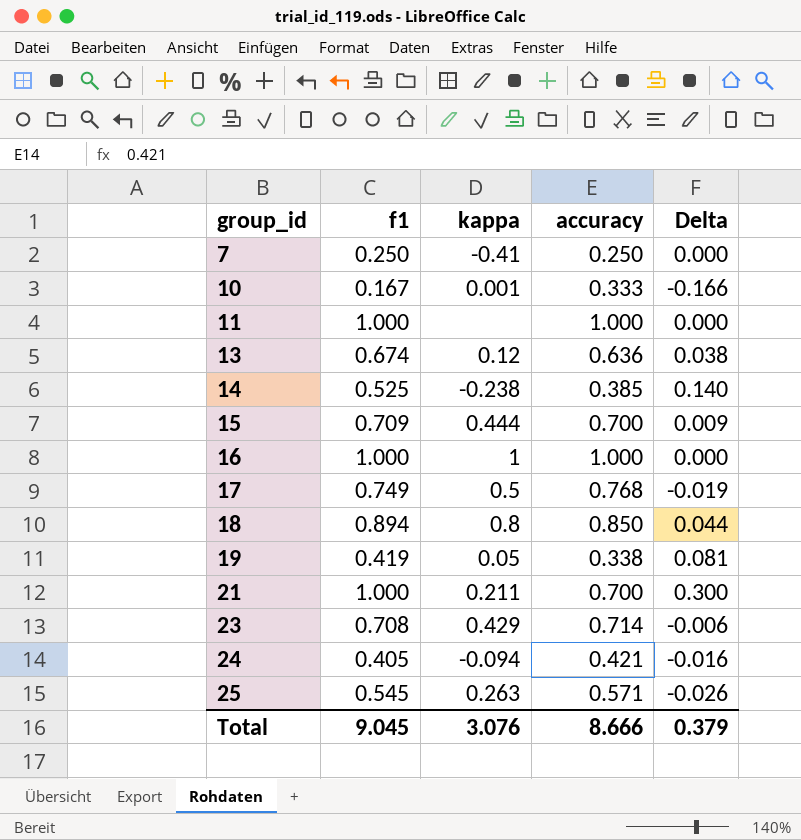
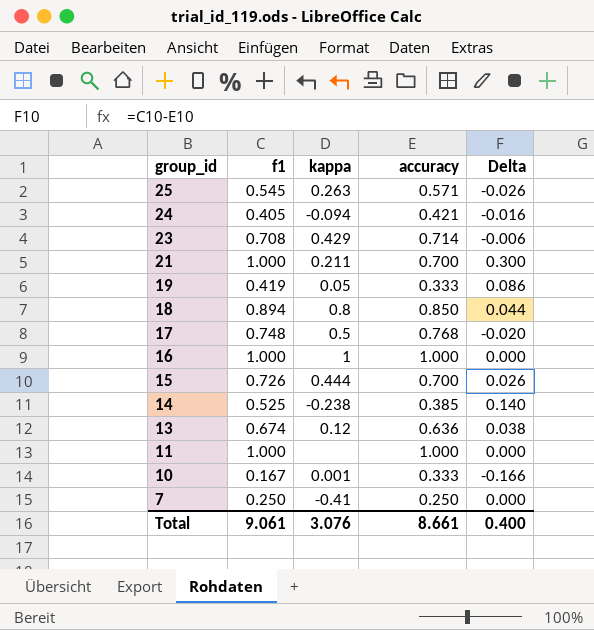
row order: group_id ascending -> group_id descending
19 | accuracy: 0.338 -> 0.333
19 | Delta: 0.081 -> 0.086
17 | f1: 0.749 -> 0.748
17 | Delta: -0.019 -> -0.020
15 | f1: 0.709 -> 0.726
15 | Delta: 0.009 -> 0.026
Total | f1: 9.045 -> 9.061
Total | accuracy: 8.666 -> 8.661
Total | Delta: 0.379 -> 0.400

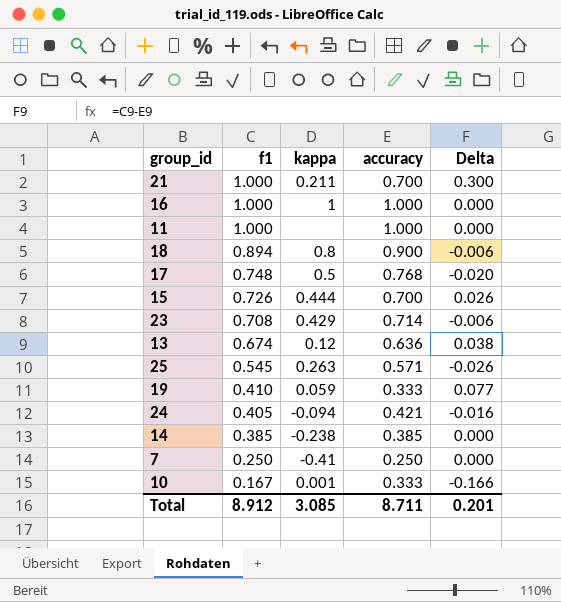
row order: group_id descending -> f1 descending
18 | accuracy: 0.850 -> 0.900
18 | Delta: 0.044 -> -0.006
19 | f1: 0.419 -> 0.410
19 | kappa: 0.05 -> 0.059
19 | Delta: 0.086 -> 0.077
14 | f1: 0.525 -> 0.385
14 | Delta: 0.140 -> 0.000
Total | f1: 9.061 -> 8.912
Total | kappa: 3.076 -> 3.085
Total | accuracy: 8.661 -> 8.711
Total | Delta: 0.400 -> 0.201

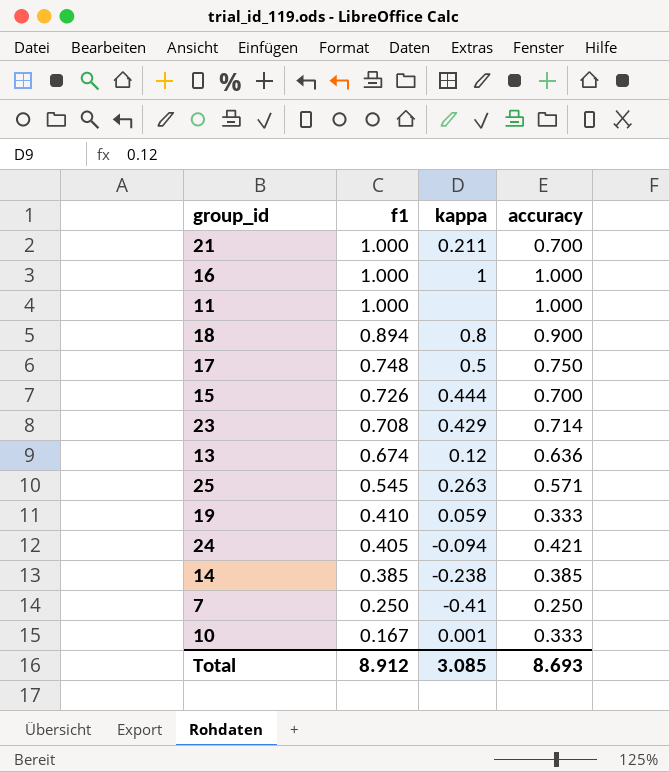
column Delta | formula: [f1] - [accuracy] -> none
17 | accuracy: 0.768 -> 0.750
Total | accuracy: 8.711 -> 8.693

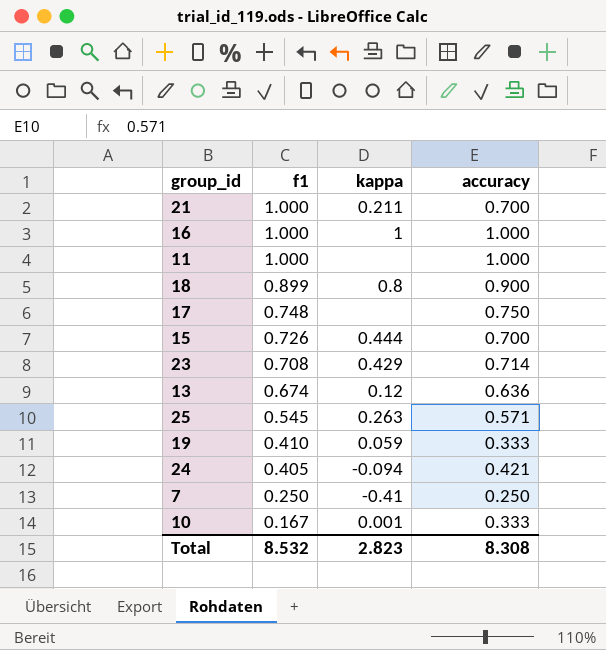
row 14: 0.385 | -0.238 | 0.385 -> none
18 | f1: 0.894 -> 0.899
17 | kappa: 0.5 -> none
Total | f1: 8.912 -> 8.532
Total | kappa: 3.085 -> 2.823
Total | accuracy: 8.693 -> 8.308

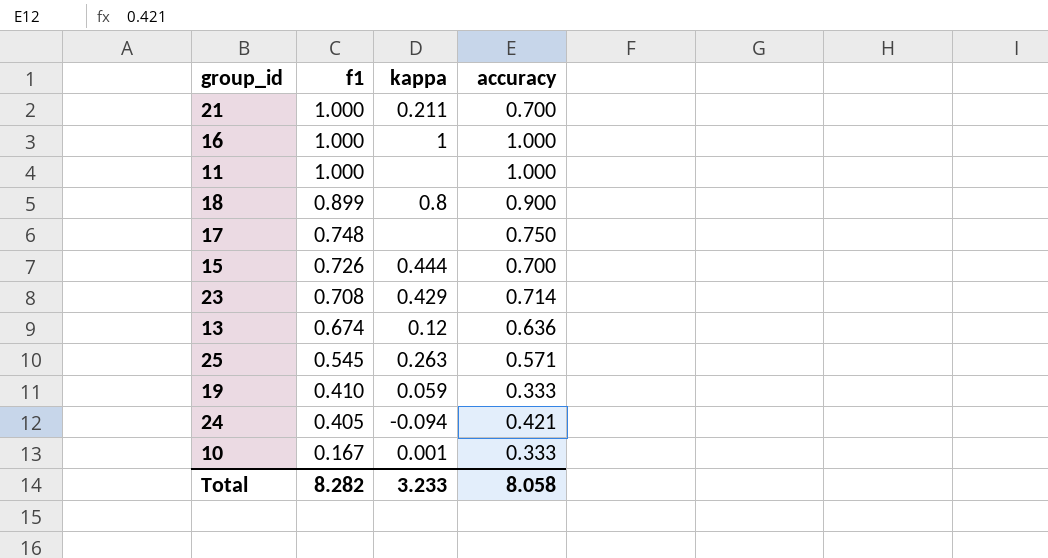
row 7: 0.250 | -0.41 | 0.250 -> none
Total | f1: 8.532 -> 8.282
Total | kappa: 2.823 -> 3.233
Total | accuracy: 8.308 -> 8.058

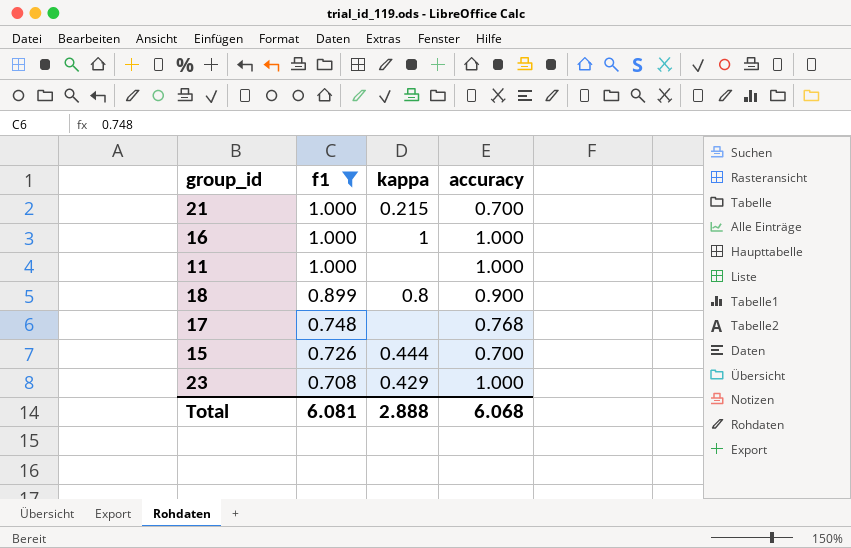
filter: none -> f1 >= 0.708
21 | kappa: 0.211 -> 0.215
17 | accuracy: 0.750 -> 0.768
23 | accuracy: 0.714 -> 1.000
Total | f1: 8.282 -> 6.081
Total | kappa: 3.233 -> 2.888
Total | accuracy: 8.058 -> 6.068

